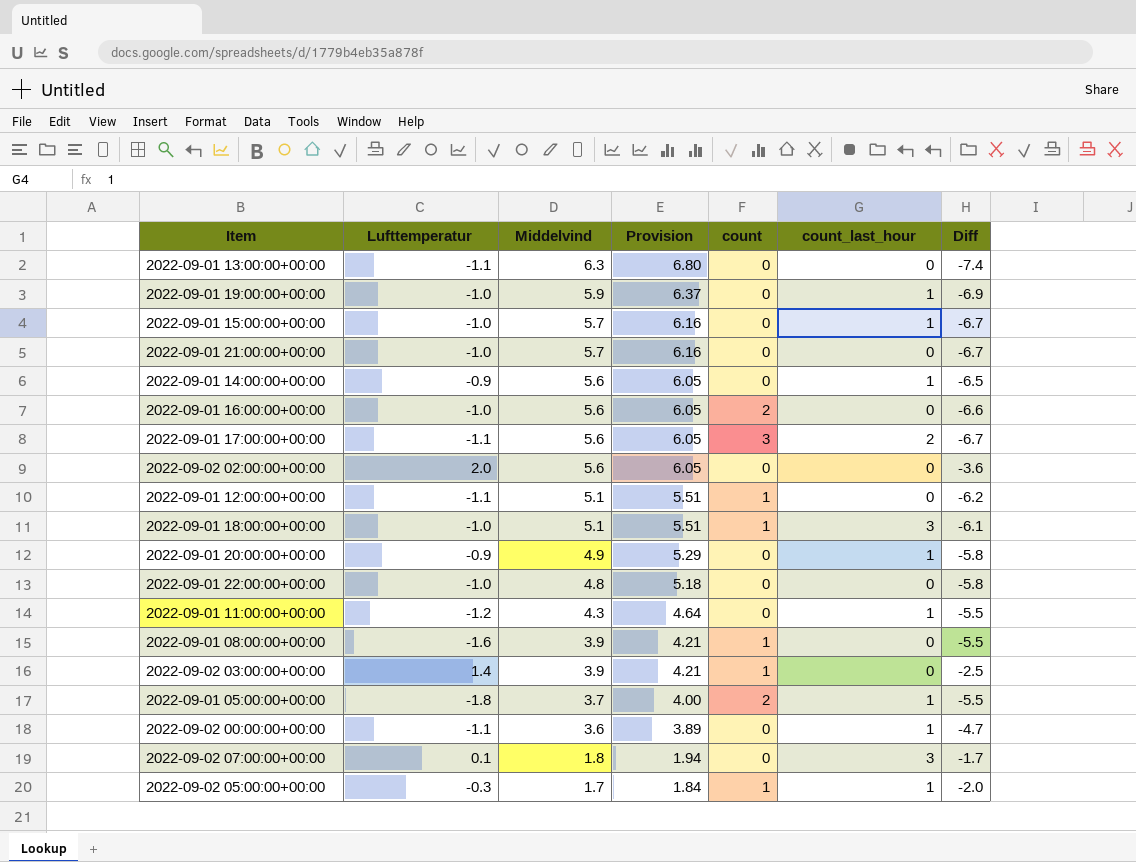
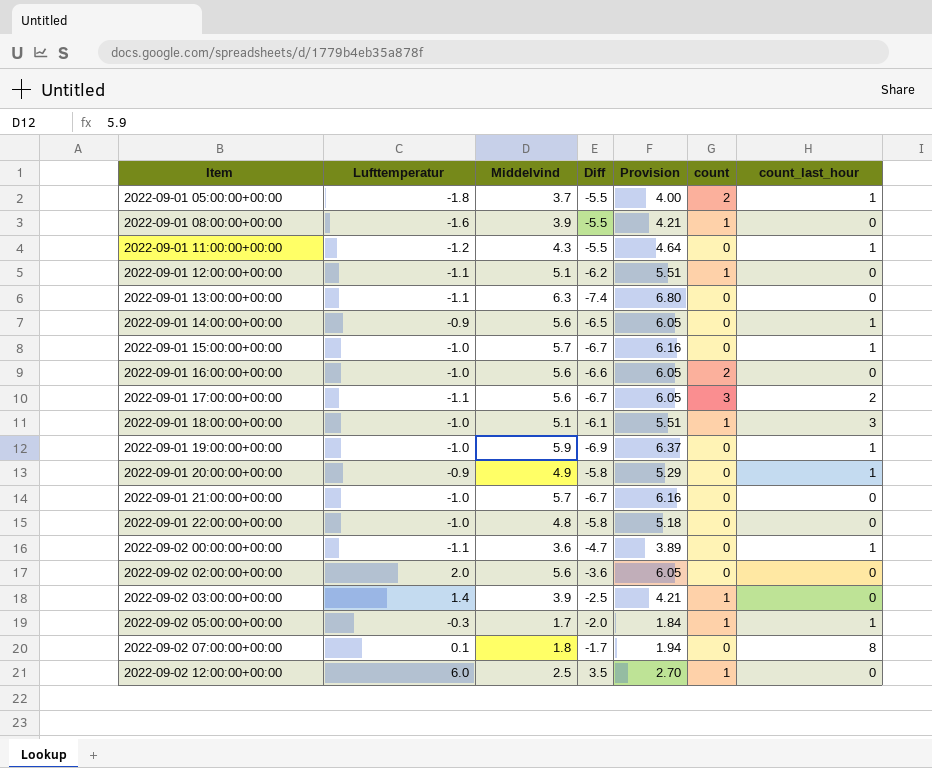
row order: Middelvind descending -> Item ascending
column Diff | position: 7 -> 4
2022-09-02 07:00:00+00:00 | count_last_hour: 3 -> 8
row 2022-09-02 12:00:00+00:00: none -> 6.0 | 2.5 | 3.5 | 2.70 | 1 | 0

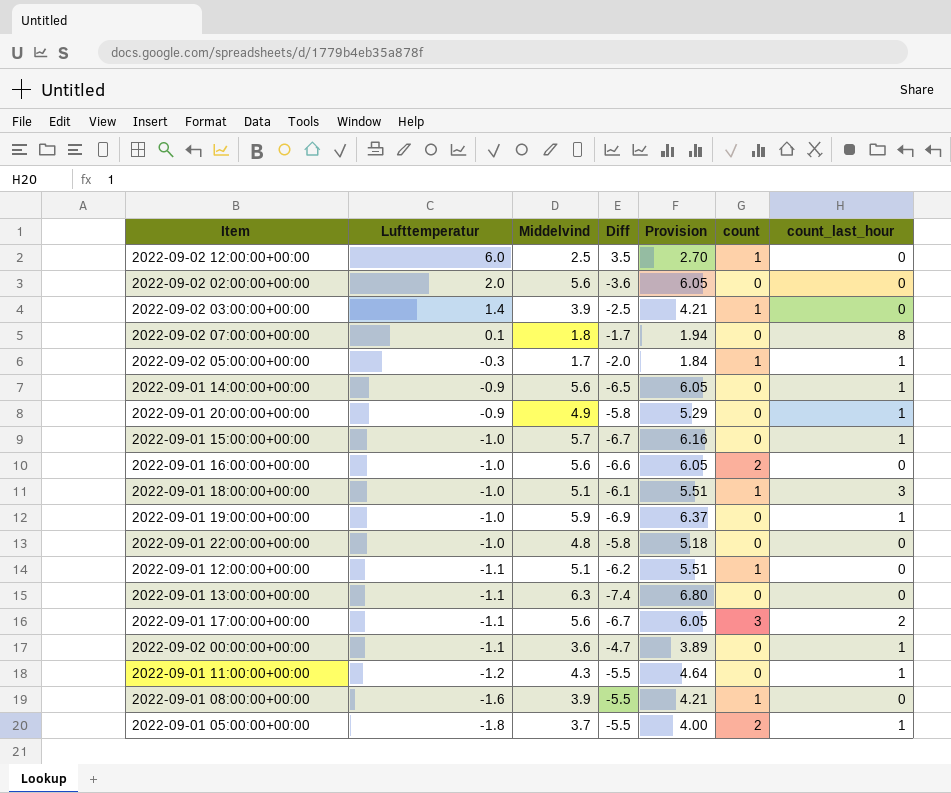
row order: Item ascending -> Lufttemperatur descending
row 2022-09-01 21:00:00+00:00: -1.0 | 5.7 | -6.7 | 6.16 | 0 | 0 -> none

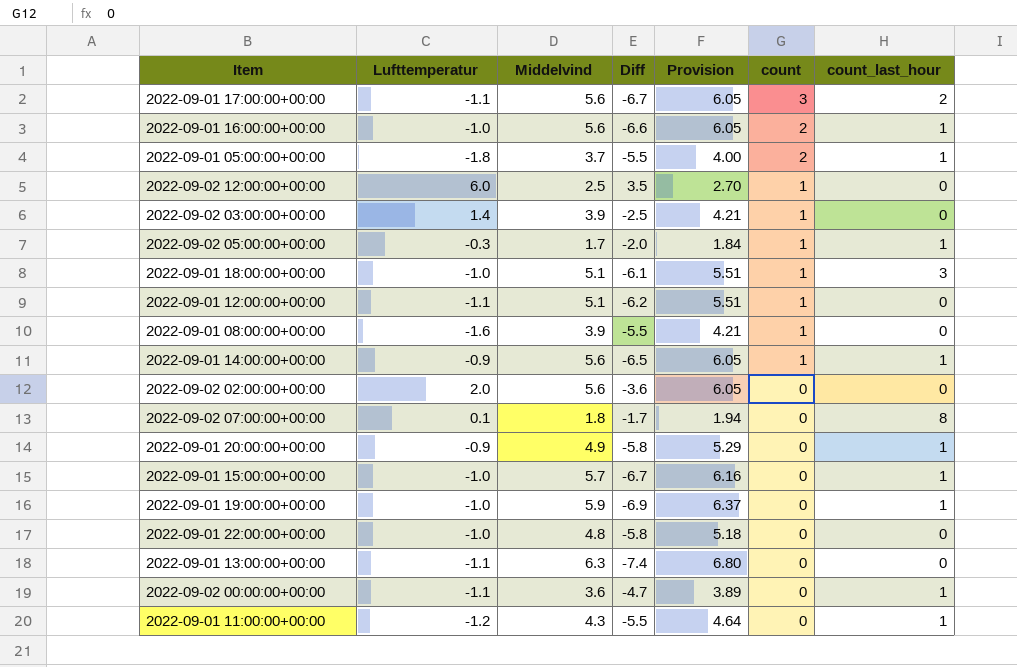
row order: Lufttemperatur descending -> count descending
2022-09-01 16:00:00+00:00 | count_last_hour: 0 -> 1
2022-09-01 14:00:00+00:00 | count: 0 -> 1

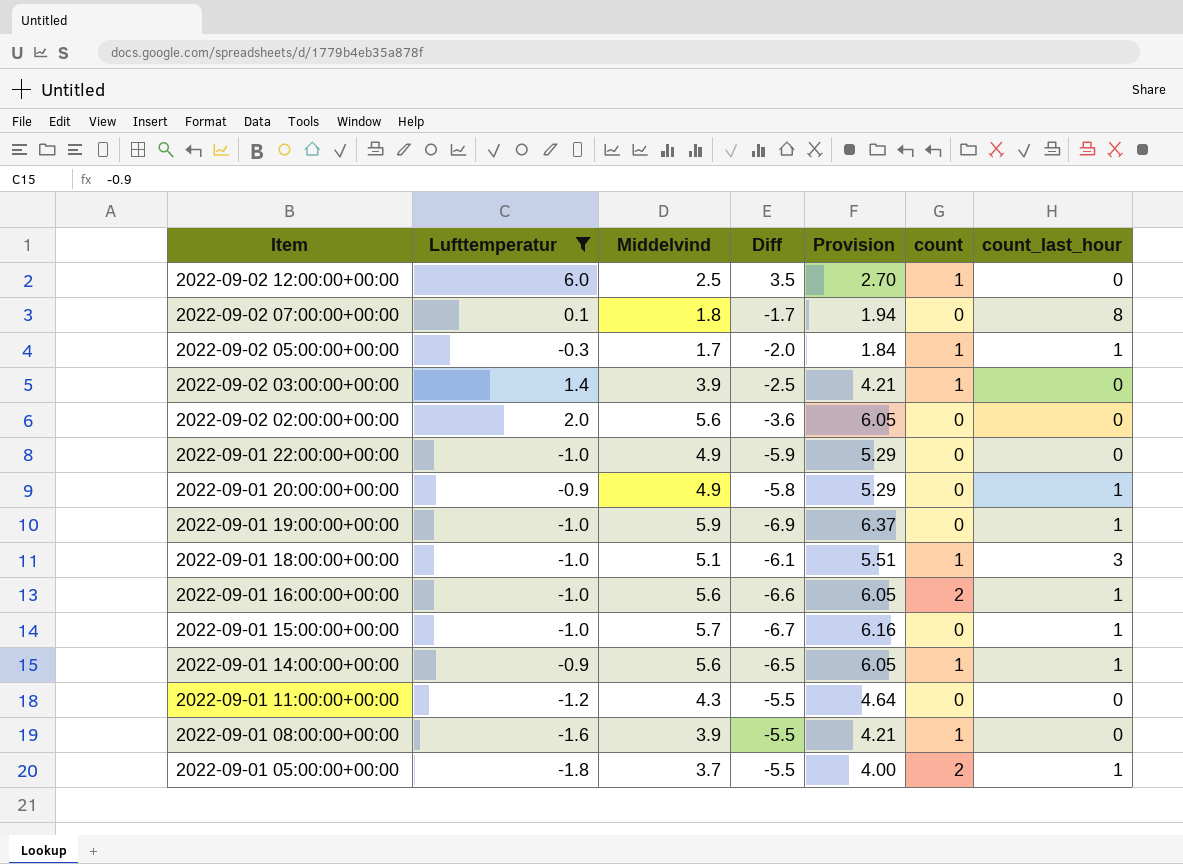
filter: none -> Lufttemperatur != -1.1
row order: count descending -> Item descending
2022-09-01 22:00:00+00:00 | Middelvind: 4.8 -> 4.9
2022-09-01 22:00:00+00:00 | Diff: -5.8 -> -5.9
2022-09-01 22:00:00+00:00 | Provision: 5.18 -> 5.29
2022-09-01 11:00:00+00:00 | count_last_hour: 1 -> 0

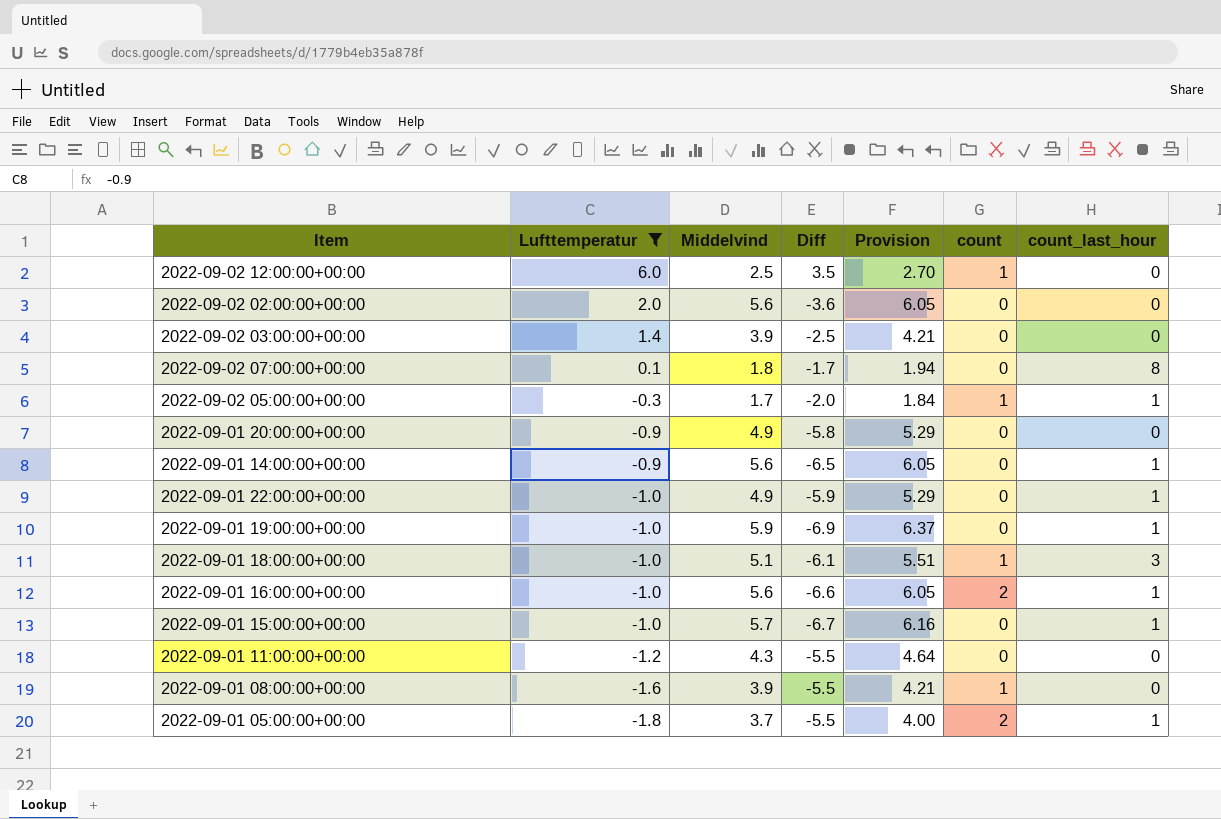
row order: Item descending -> Lufttemperatur descending
2022-09-02 03:00:00+00:00 | count: 1 -> 0
2022-09-01 20:00:00+00:00 | count_last_hour: 1 -> 0
2022-09-01 14:00:00+00:00 | count: 1 -> 0
2022-09-01 22:00:00+00:00 | count_last_hour: 0 -> 1

